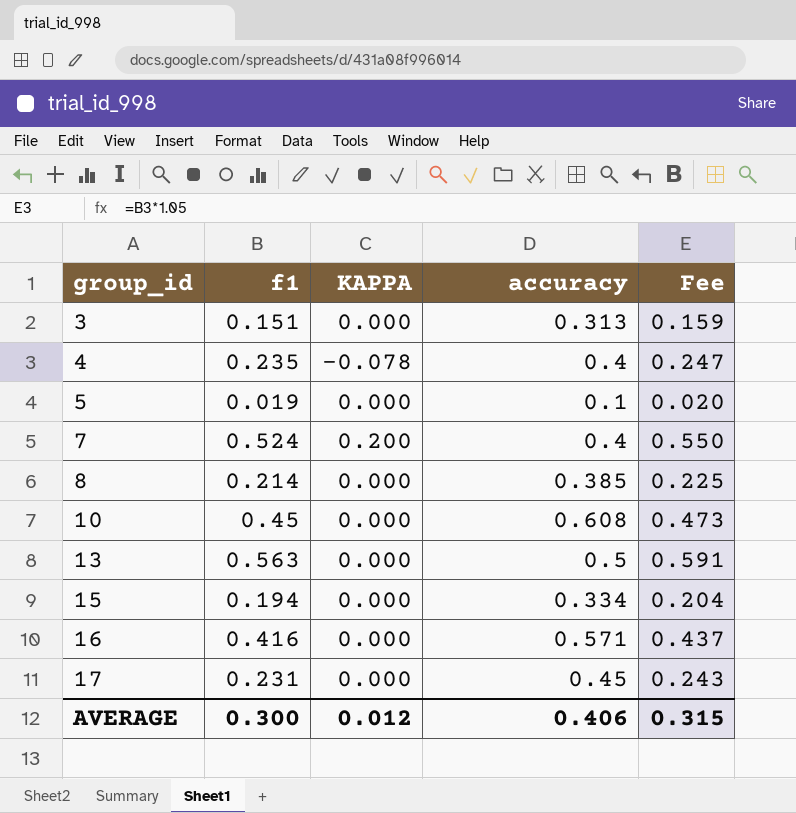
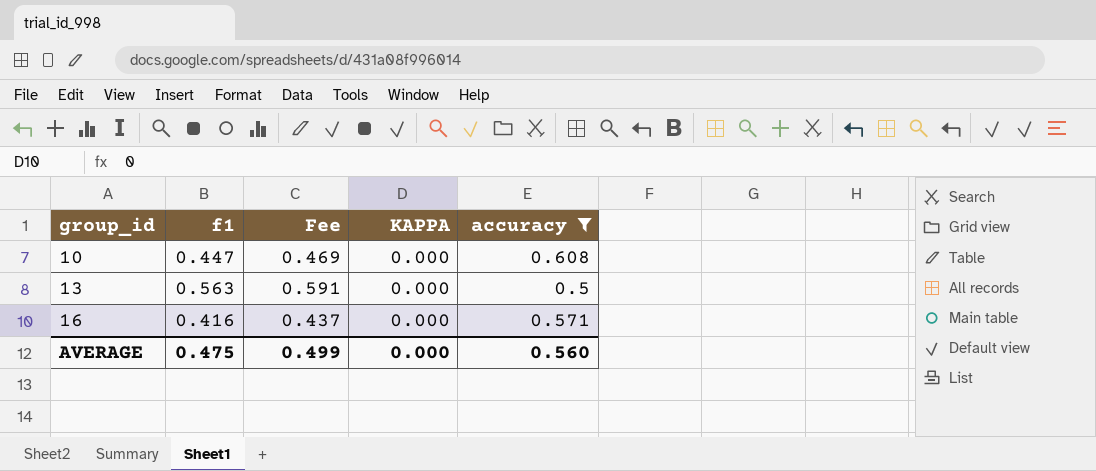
filter: none -> accuracy >= 0.5
column Fee | position: 5 -> 3
10 | f1: 0.45 -> 0.447
10 | Fee: 0.473 -> 0.469
AVERAGE | f1: 0.300 -> 0.475
AVERAGE | Fee: 0.315 -> 0.499
AVERAGE | KAPPA: 0.012 -> 0.000
AVERAGE | accuracy: 0.406 -> 0.560

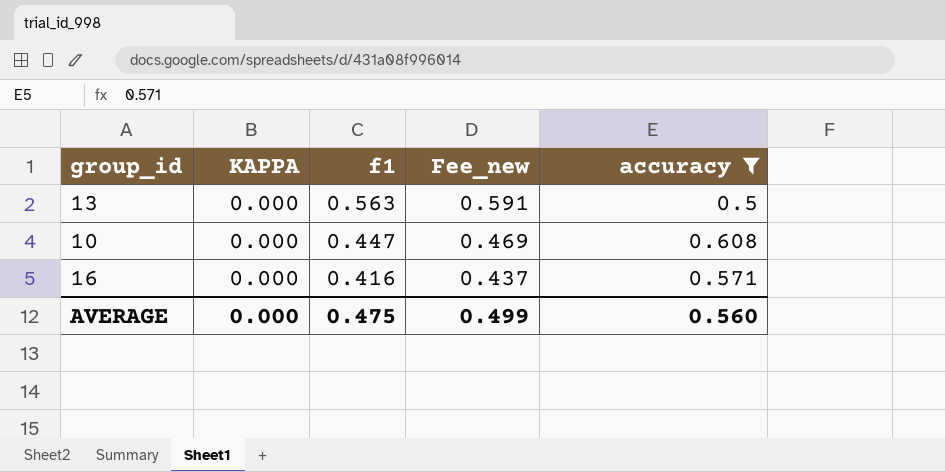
row order: group_id ascending -> f1 descending
column KAPPA | position: 4 -> 2
column name: Fee -> Fee_new

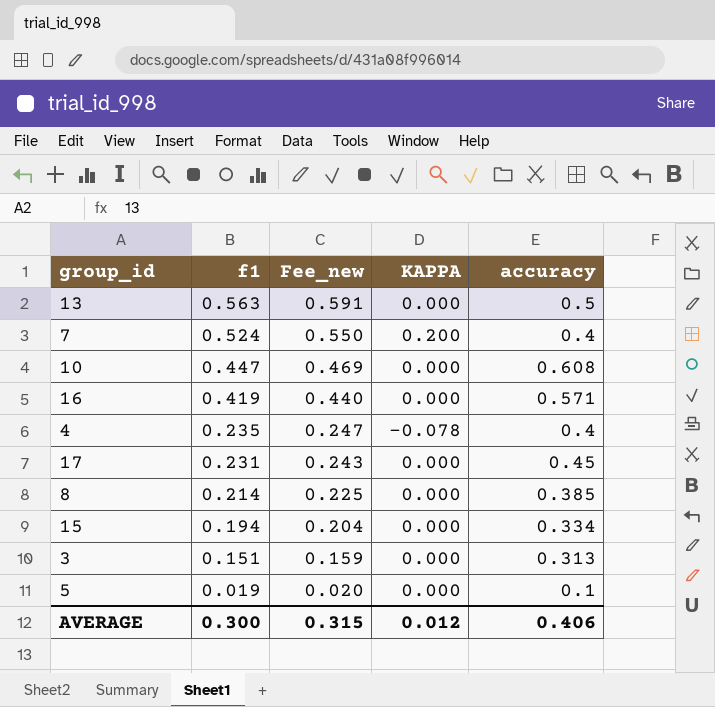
filter: accuracy >= 0.5 -> none
column KAPPA | position: 2 -> 4
16 | f1: 0.416 -> 0.419
16 | Fee_new: 0.437 -> 0.440
AVERAGE | f1: 0.475 -> 0.300
AVERAGE | Fee_new: 0.499 -> 0.315
AVERAGE | KAPPA: 0.000 -> 0.012
AVERAGE | accuracy: 0.560 -> 0.406

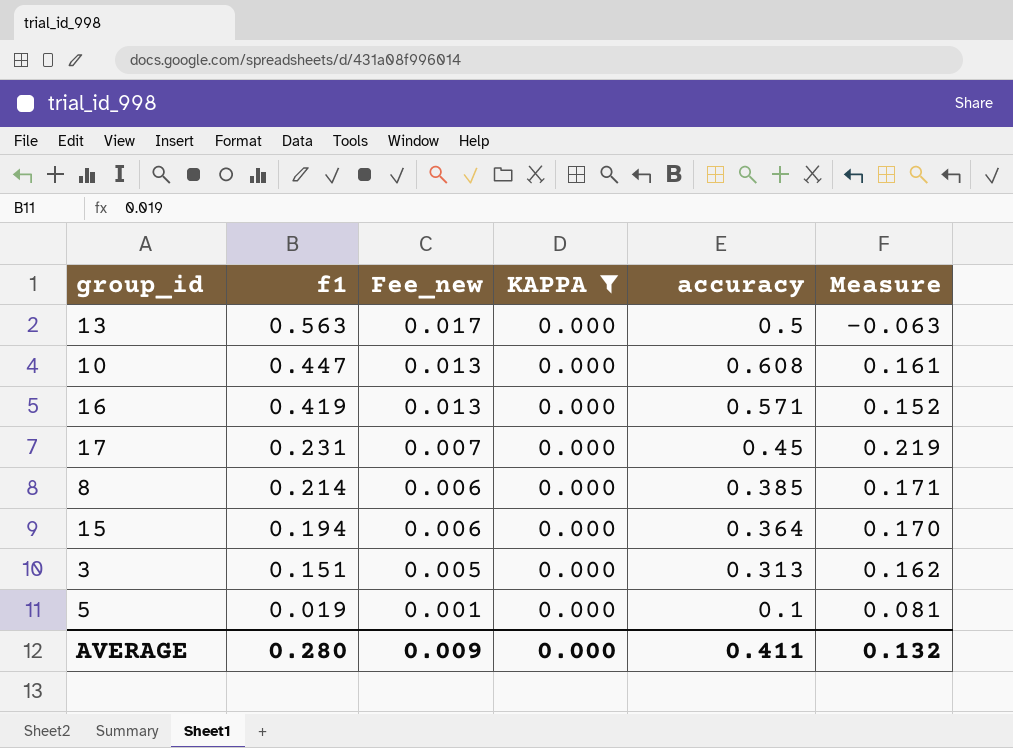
filter: none -> KAPPA = 0.000
column Fee_new | formula: [f1] * 1.05 -> [f1] * 0.03
column Measure | formula: none -> [accuracy] - [f1]
15 | accuracy: 0.334 -> 0.364
AVERAGE | f1: 0.300 -> 0.280
AVERAGE | Fee_new: 0.315 -> 0.009
AVERAGE | KAPPA: 0.012 -> 0.000
AVERAGE | accuracy: 0.406 -> 0.411

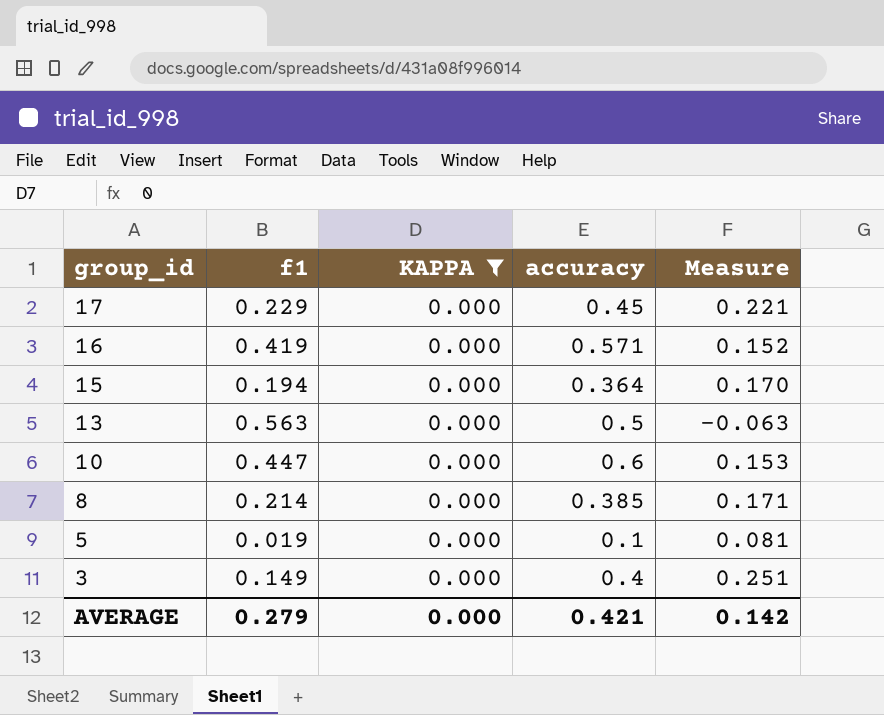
row order: f1 descending -> group_id descending
column Fee_new | formula: [f1] * 0.03 -> none
17 | f1: 0.231 -> 0.229
17 | Measure: 0.219 -> 0.221
10 | accuracy: 0.608 -> 0.6
10 | Measure: 0.161 -> 0.153
3 | f1: 0.151 -> 0.149
3 | accuracy: 0.313 -> 0.4
3 | Measure: 0.162 -> 0.251
AVERAGE | f1: 0.280 -> 0.279
AVERAGE | accuracy: 0.411 -> 0.421
AVERAGE | Measure: 0.132 -> 0.142

